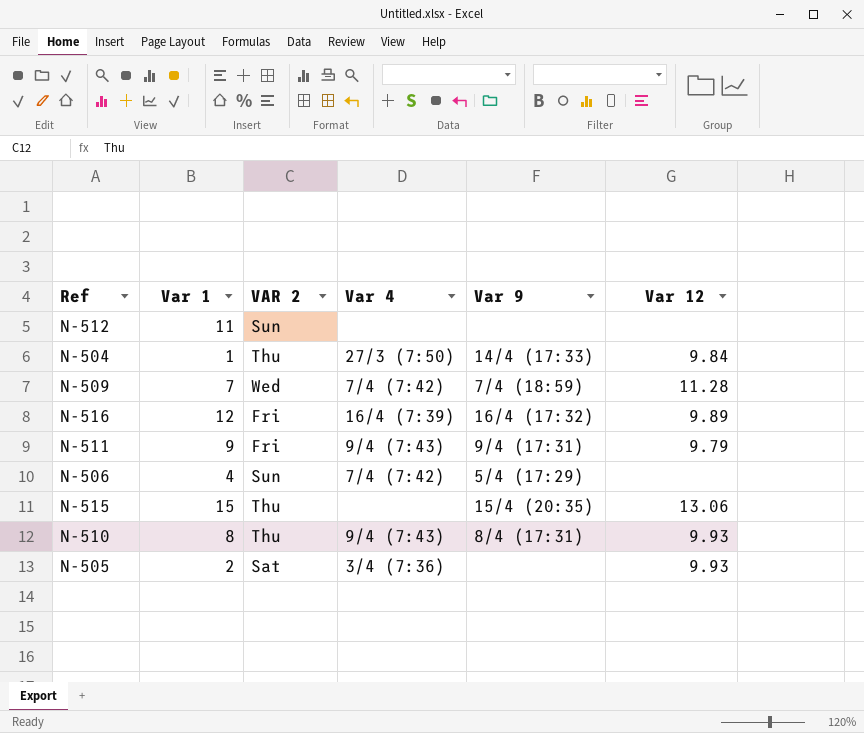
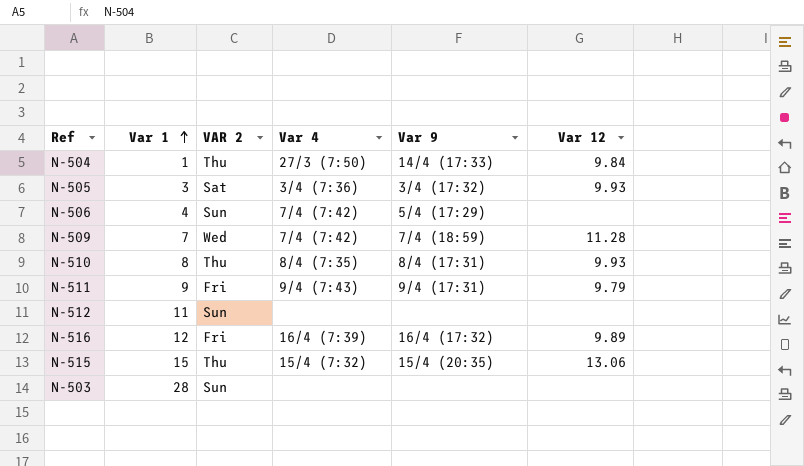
row order: none -> Var 1 ascending
N-505 | Var 1: 2 -> 3
N-505 | Var 9: none -> 3/4 (17:32)
N-510 | Var 4: 9/4 (7:43) -> 8/4 (7:35)
N-515 | Var 4: none -> 15/4 (7:32)
row N-503: none -> 28 | Sun | none | none | none

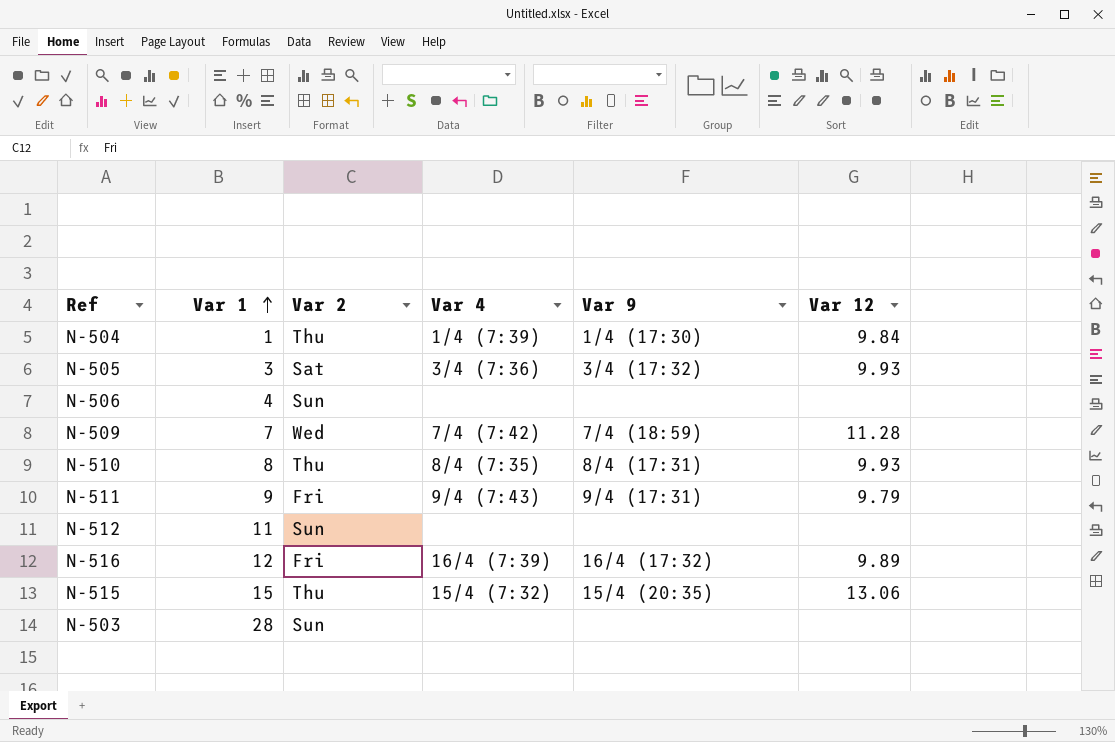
column name: VAR 2 -> Var 2
N-504 | Var 4: 27/3 (7:50) -> 1/4 (7:39)
N-504 | Var 9: 14/4 (17:33) -> 1/4 (17:30)
N-506 | Var 4: 7/4 (7:42) -> none
N-506 | Var 9: 5/4 (17:29) -> none

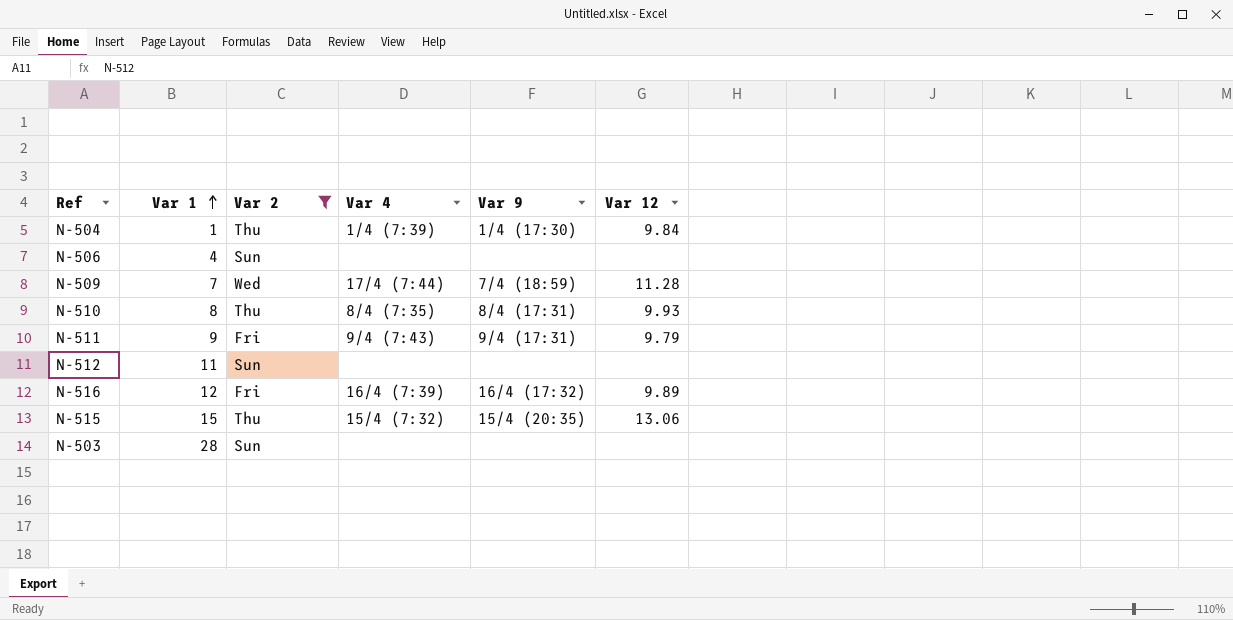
filter: none -> Var 2 != Sat
N-509 | Var 4: 7/4 (7:42) -> 17/4 (7:44)

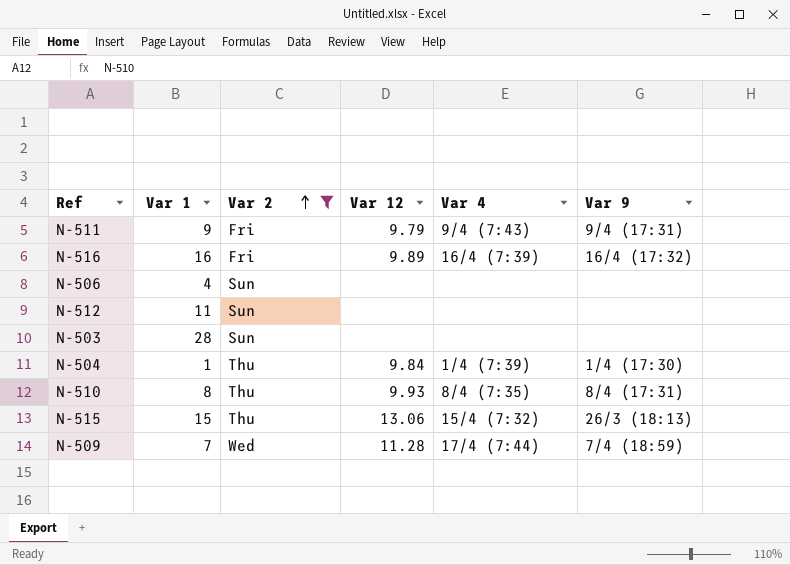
row order: Var 1 ascending -> Var 2 ascending
column Var 12 | position: 6 -> 4
N-516 | Var 1: 12 -> 16
N-515 | Var 9: 15/4 (20:35) -> 26/3 (18:13)

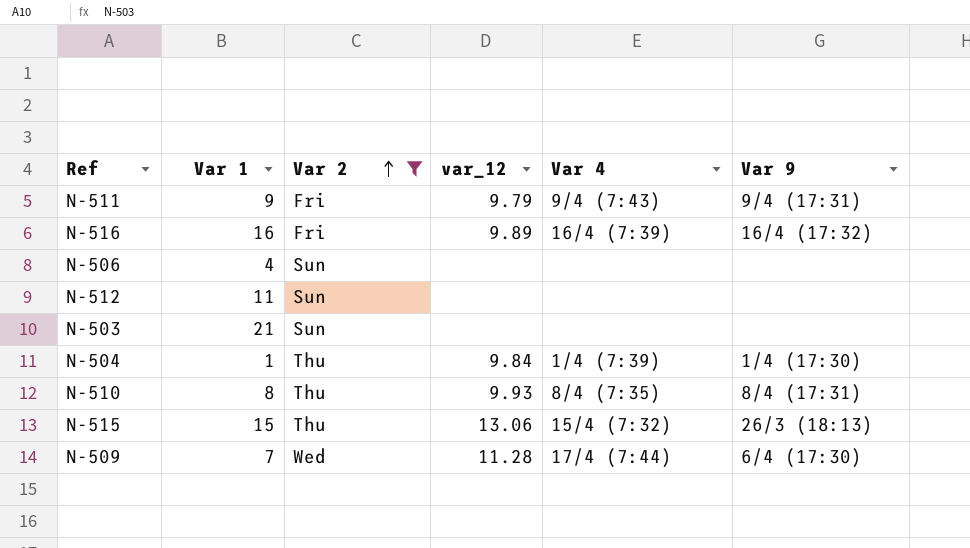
column name: Var 12 -> var_12
N-503 | Var 1: 28 -> 21
N-509 | Var 9: 7/4 (18:59) -> 6/4 (17:30)

